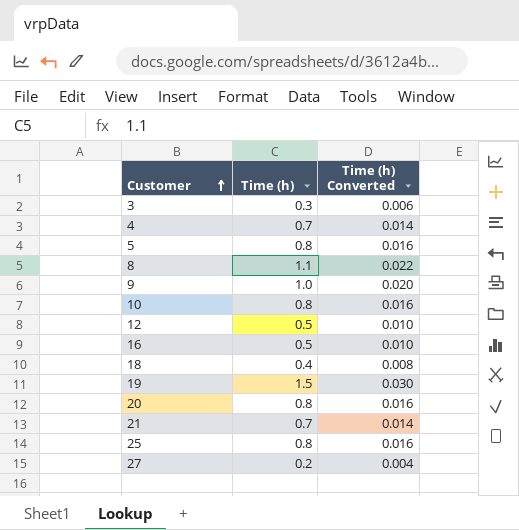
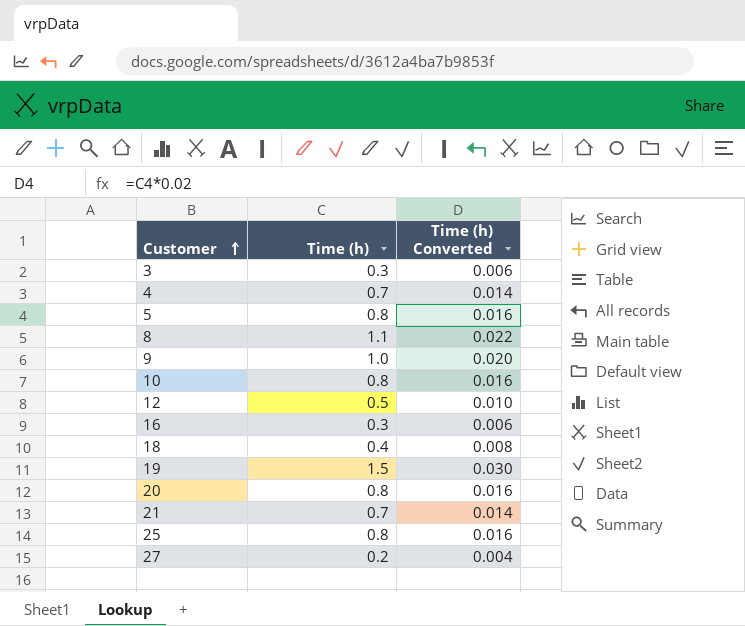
16 | Time (h): 0.5 -> 0.3
16 | Time (h) Converted: 0.010 -> 0.006

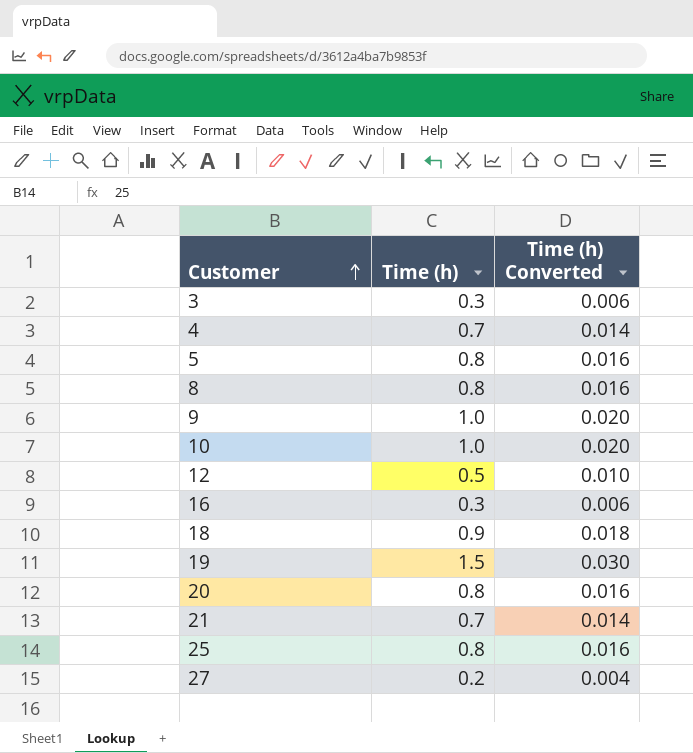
8 | Time (h): 1.1 -> 0.8
8 | Time (h) Converted: 0.022 -> 0.016
10 | Time (h): 0.8 -> 1.0
10 | Time (h) Converted: 0.016 -> 0.020
18 | Time (h): 0.4 -> 0.9
18 | Time (h) Converted: 0.008 -> 0.018

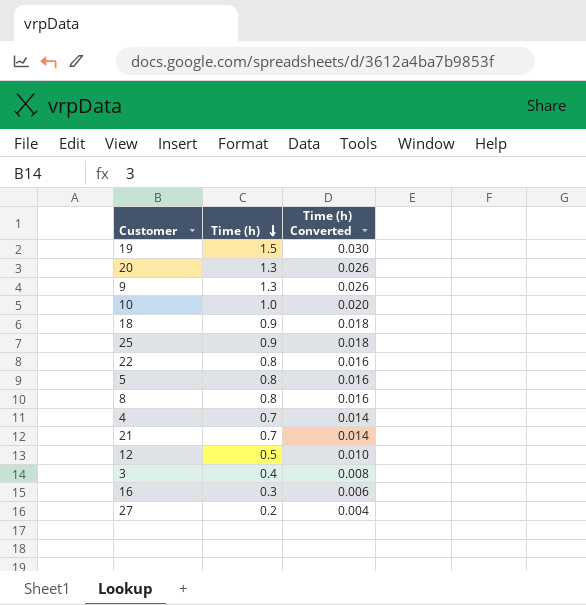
row order: Customer ascending -> Time (h) descending
20 | Time (h): 0.8 -> 1.3
20 | Time (h) Converted: 0.016 -> 0.026
9 | Time (h): 1.0 -> 1.3
9 | Time (h) Converted: 0.020 -> 0.026
25 | Time (h): 0.8 -> 0.9
25 | Time (h) Converted: 0.016 -> 0.018
row 22: none -> 0.8 | 0.016
3 | Time (h): 0.3 -> 0.4
3 | Time (h) Converted: 0.006 -> 0.008

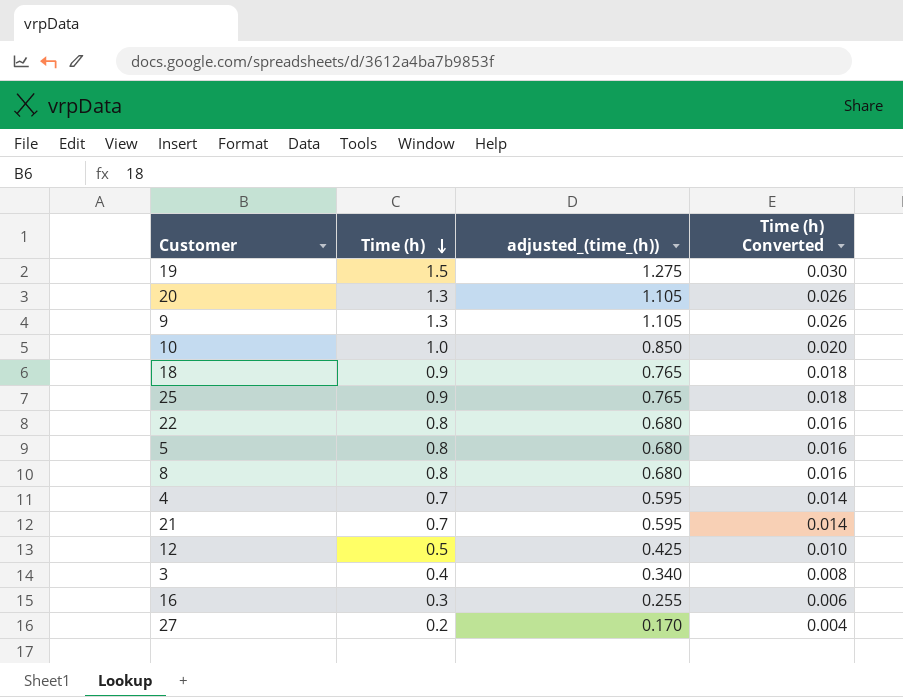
column adjusted_(time_(h)) | formula: none -> [Time (h)] * 0.85

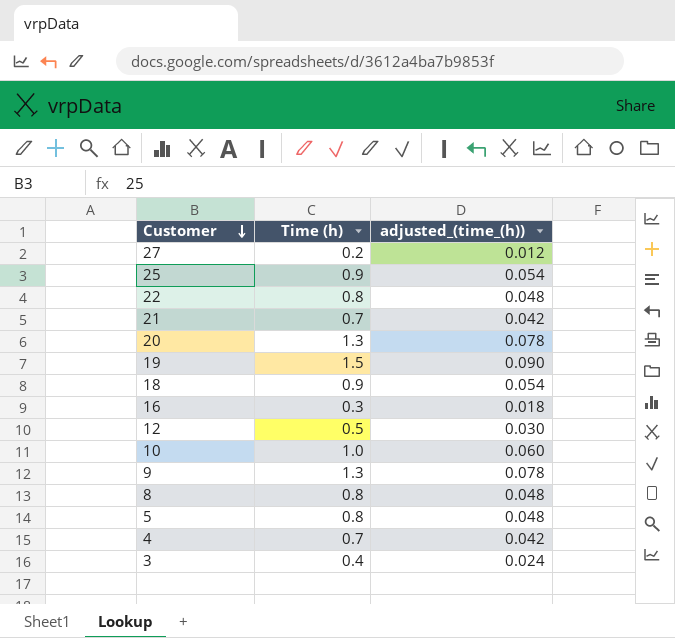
row order: Time (h) descending -> Customer descending
column Time (h) Converted | formula: [Time (h)] * 0.02 -> none
column adjusted_(time_(h)) | formula: [Time (h)] * 0.85 -> [Time (h)] * 0.06

